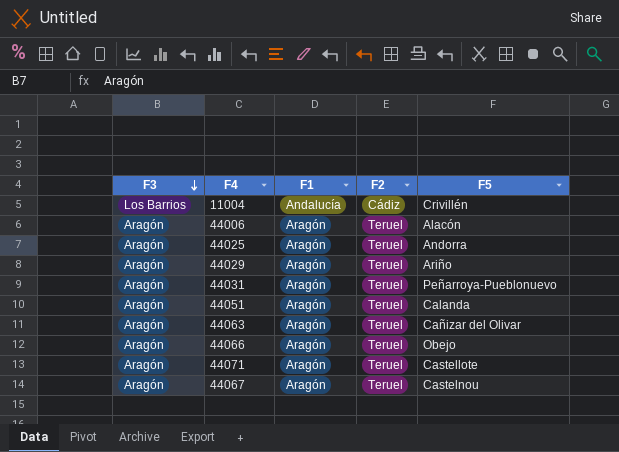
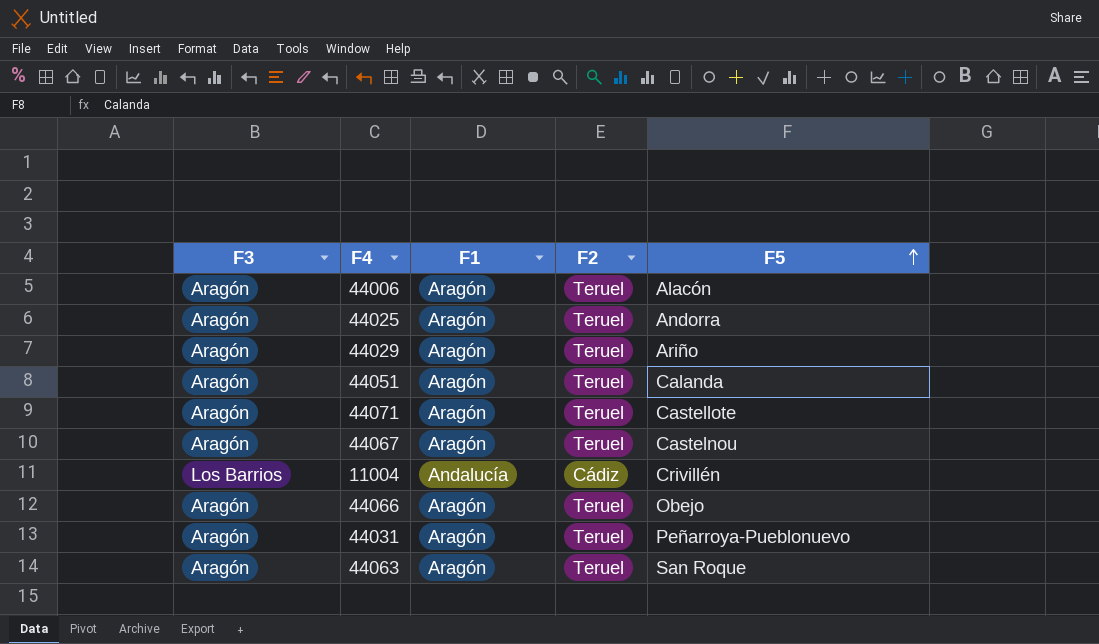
row order: F3 descending -> F5 ascending
44063 | F5: Cañizar del Olivar -> San Roque

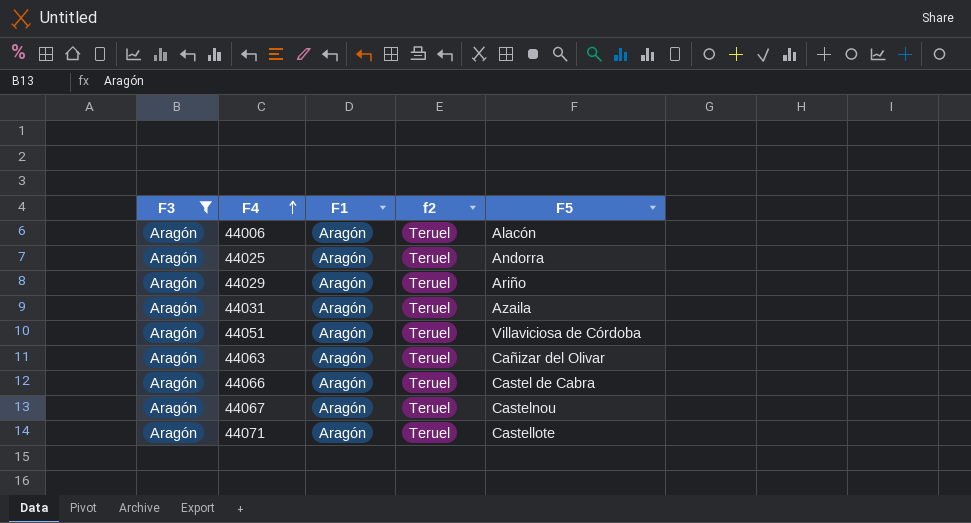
filter: none -> F3 = Aragón
row order: F5 ascending -> F4 ascending
column name: F2 -> f2
44031 | F5: Peñarroya-Pueblonuevo -> Azaila
44051 | F5: Calanda -> Villaviciosa de Córdoba
44063 | F5: San Roque -> Cañizar del Olivar
44066 | F5: Obejo -> Castel de Cabra

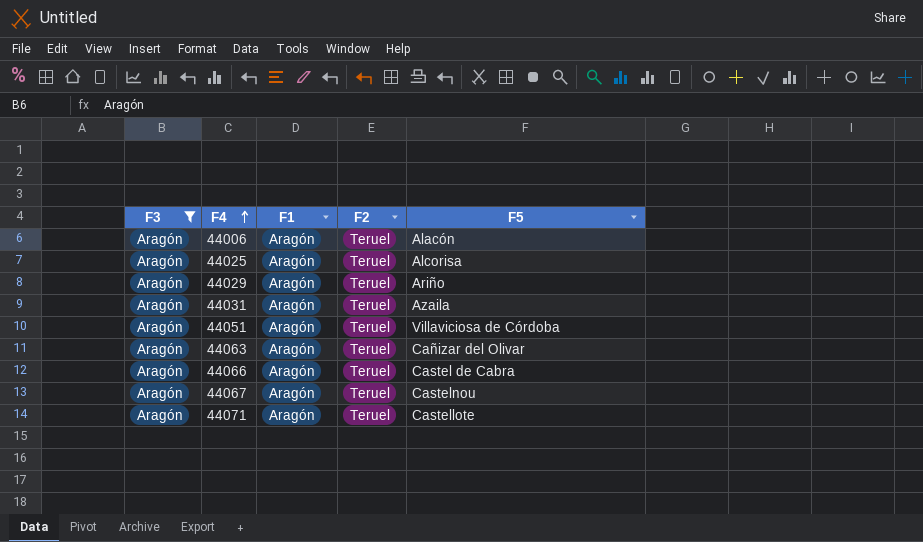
column name: f2 -> F2
44025 | F5: Andorra -> Alcorisa

